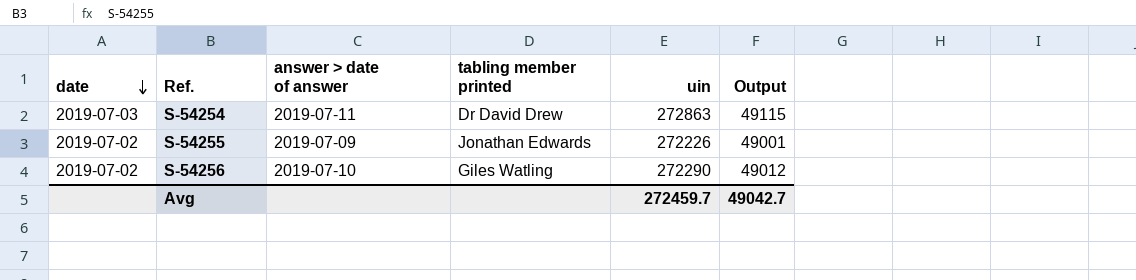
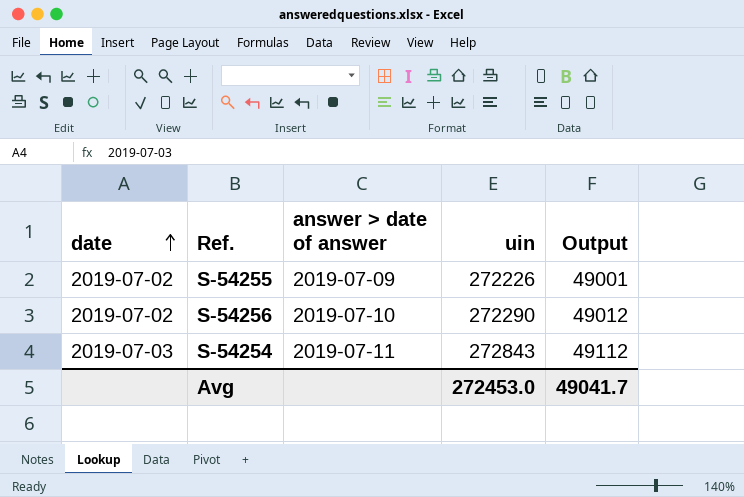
row order: date descending -> date ascending
column tabling member printed | position: 4 -> none
S-54254 | uin: 272863 -> 272843
S-54254 | Output: 49115 -> 49112
Avg | uin: 272459.7 -> 272453.0
Avg | Output: 49042.7 -> 49041.7

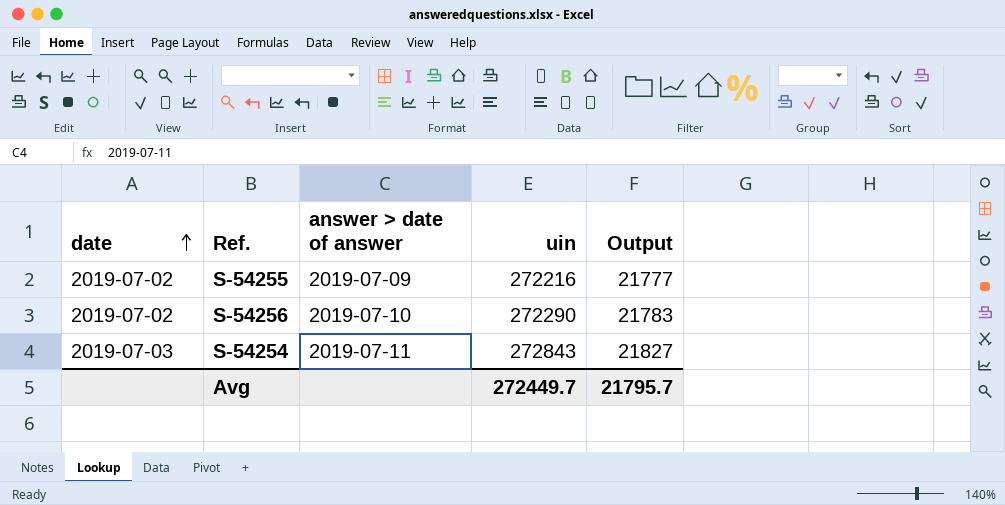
column Output | formula: [uin] * 0.18 -> [uin] * 0.08
S-54255 | uin: 272226 -> 272216
Avg | uin: 272453.0 -> 272449.7
Avg | Output: 49041.7 -> 21795.7

